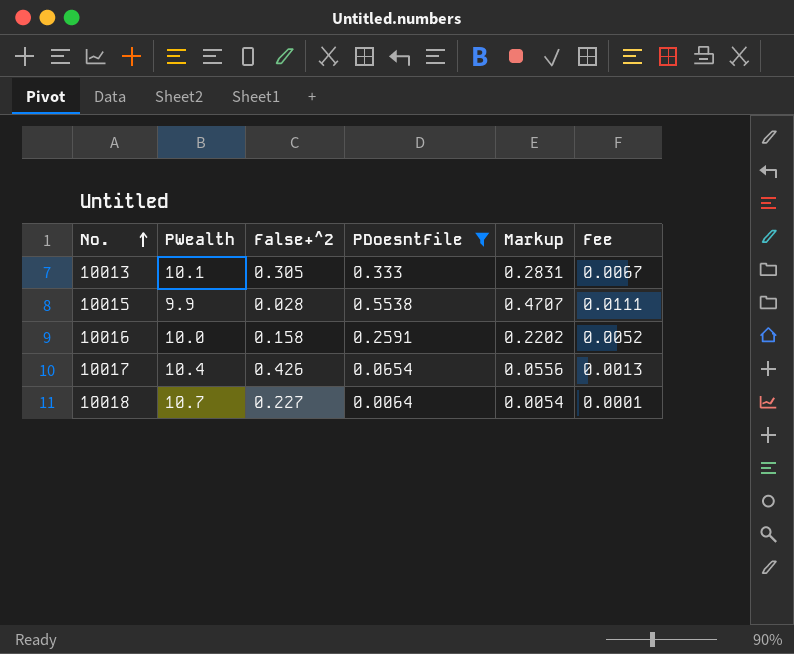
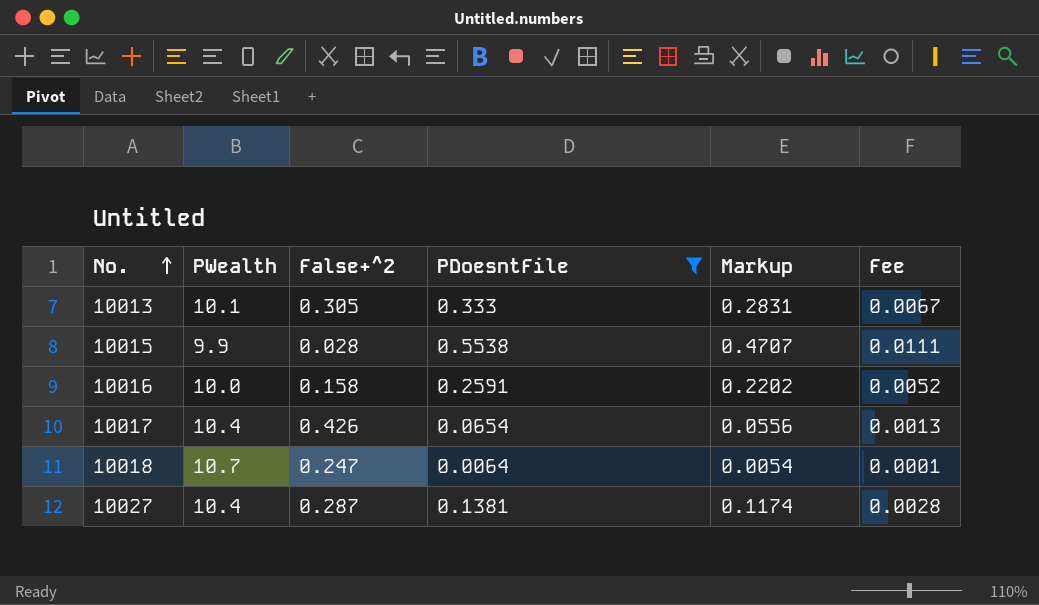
10018 | False+^2: 0.227 -> 0.247
row 10027: none -> 10.4 | 0.287 | 0.1381 | 0.1174 | 0.0028

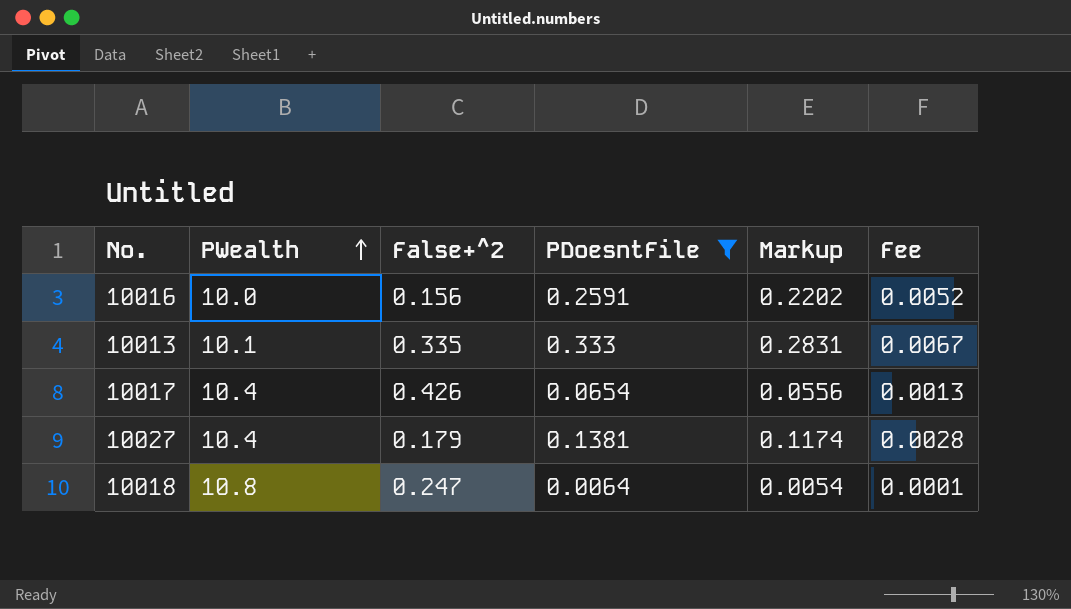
row order: No. ascending -> PWealth ascending
row 10015: 9.9 | 0.028 | 0.5538 | 0.4707 | 0.0111 -> none
10016 | False+^2: 0.158 -> 0.156
10013 | False+^2: 0.305 -> 0.335
10027 | False+^2: 0.287 -> 0.179
10018 | PWealth: 10.7 -> 10.8

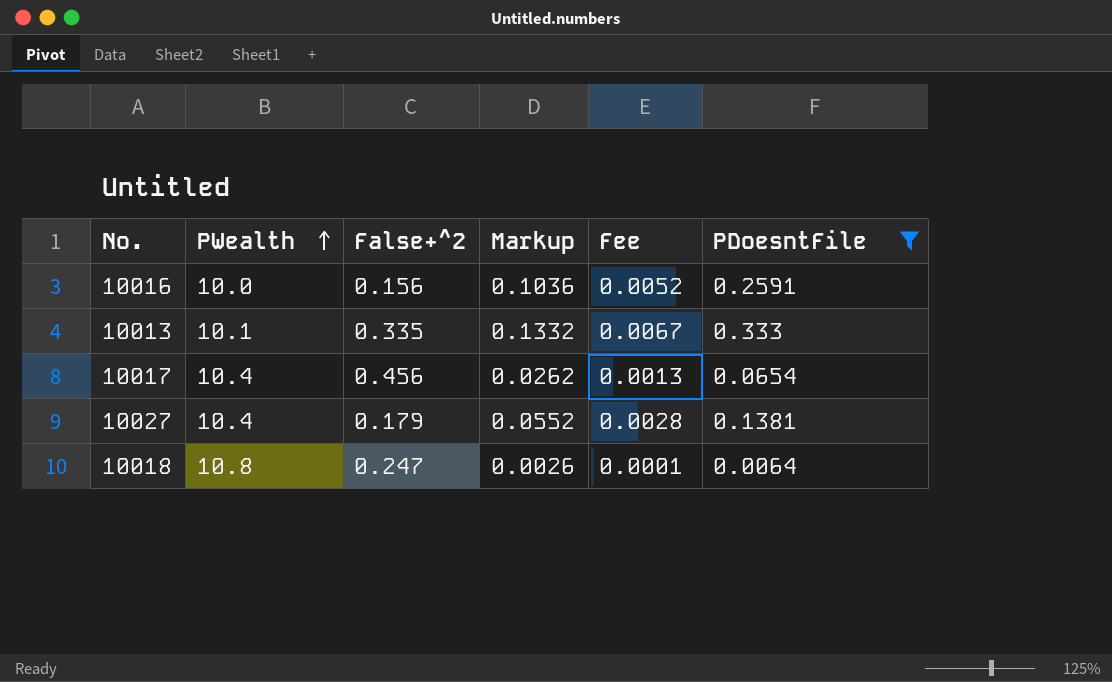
column Markup | formula: [PDoesntFile] * 0.85 -> [PDoesntFile] * 0.4
column PDoesntFile | position: 4 -> 6
10017 | False+^2: 0.426 -> 0.456

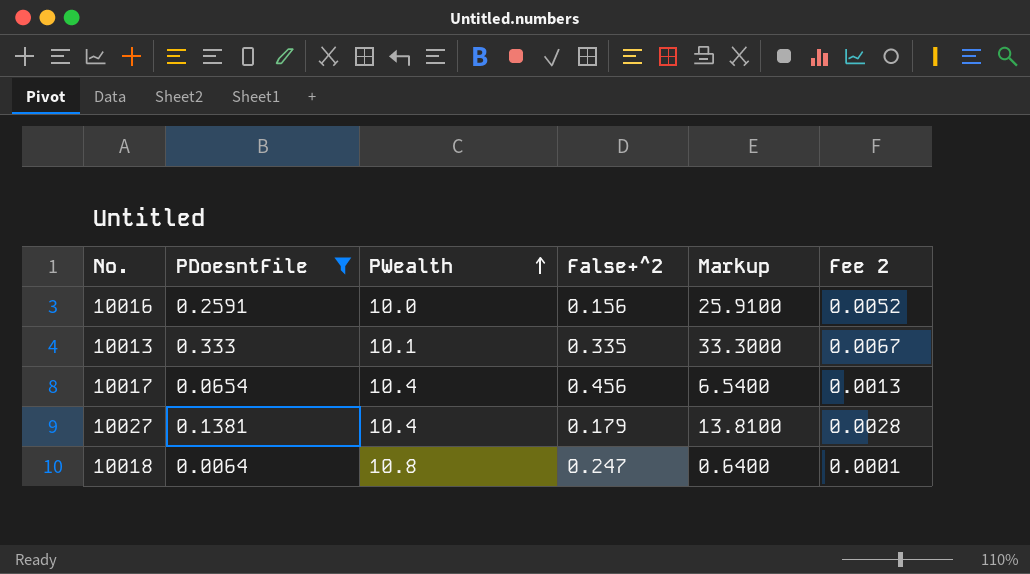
column PDoesntFile | position: 6 -> 2
column Markup | formula: [PDoesntFile] * 0.4 -> [PDoesntFile] * 100
column name: Fee -> Fee 2

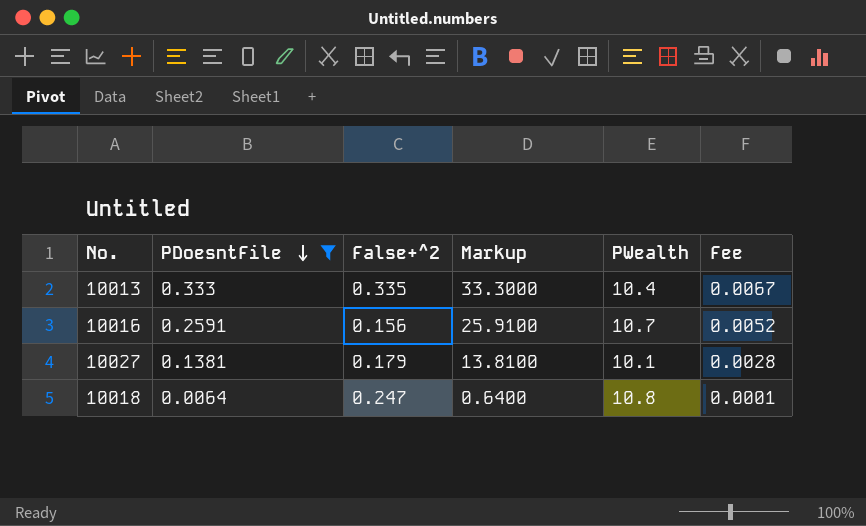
row order: PWealth ascending -> PDoesntFile descending
column PWealth | position: 3 -> 5
column name: Fee 2 -> Fee
row 10017: 0.0654 | 10.4 | 0.456 | 6.5400 | 0.0013 -> none
10013 | PWealth: 10.1 -> 10.4
10016 | PWealth: 10.0 -> 10.7
10027 | PWealth: 10.4 -> 10.1

